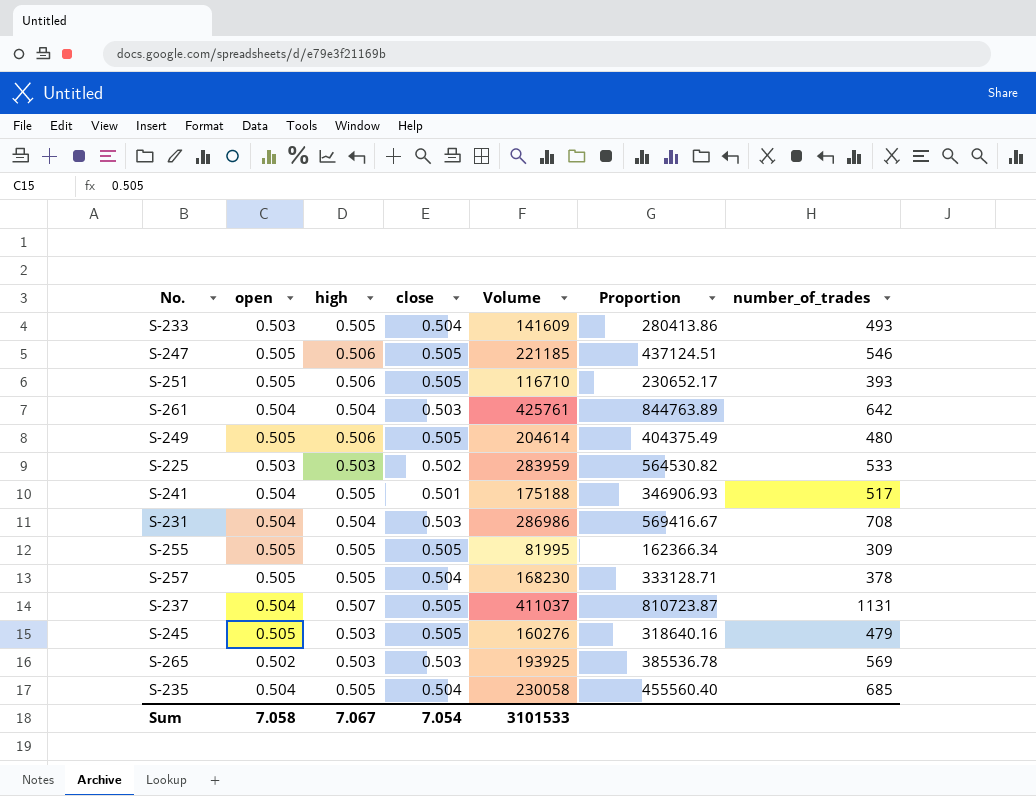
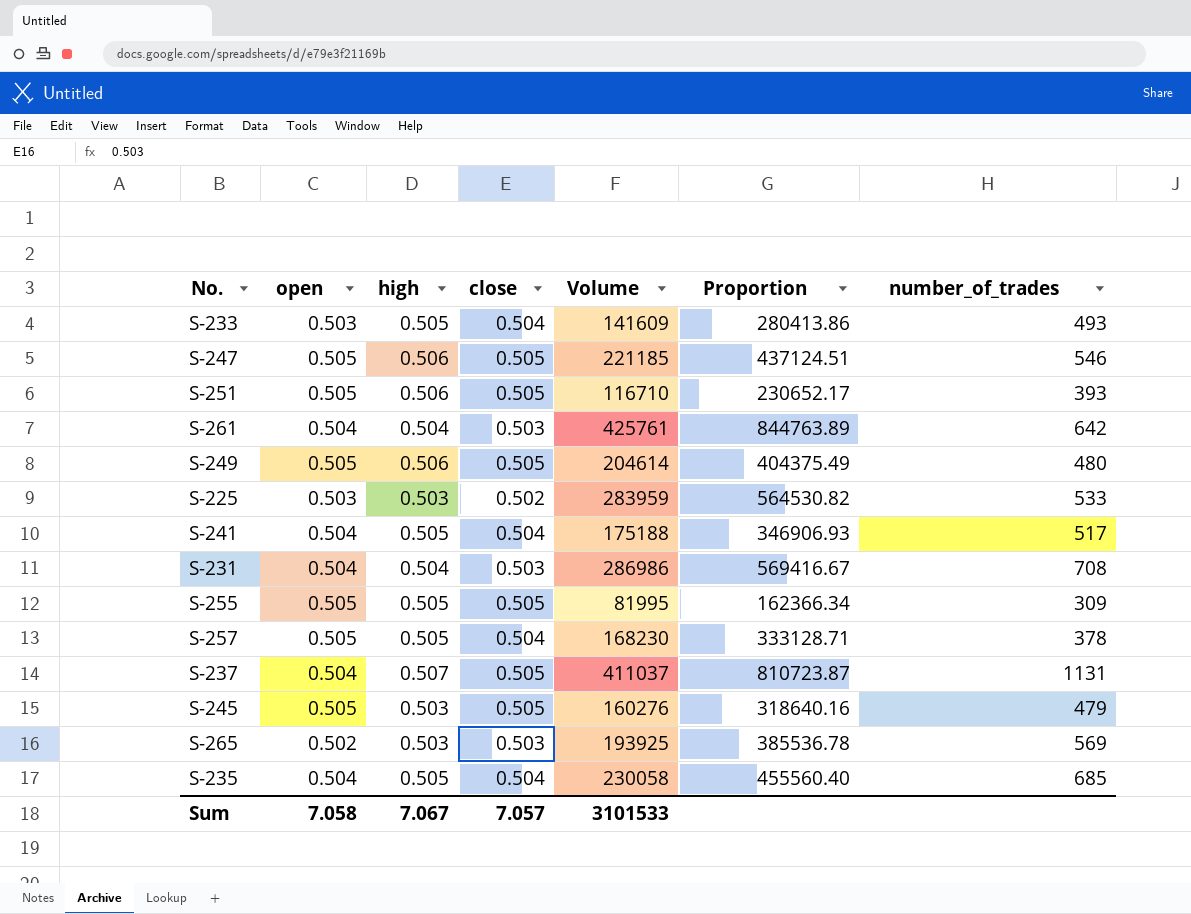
S-241 | close: 0.501 -> 0.504
Sum | close: 7.054 -> 7.057

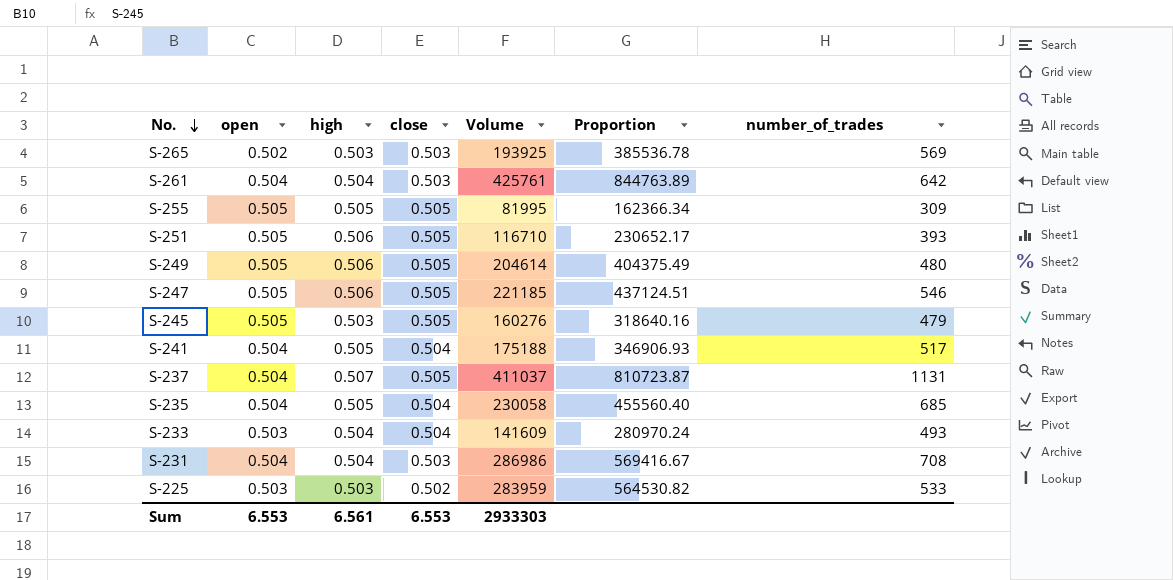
row order: none -> No. descending
row S-257: 0.505 | 0.505 | 0.504 | 168230 | 333128.71 | 378 -> none
S-233 | high: 0.505 -> 0.504
S-233 | Proportion: 280413.86 -> 280970.24
Sum | open: 7.058 -> 6.553
Sum | high: 7.067 -> 6.561
Sum | close: 7.057 -> 6.553
Sum | Volume: 3101533 -> 2933303

